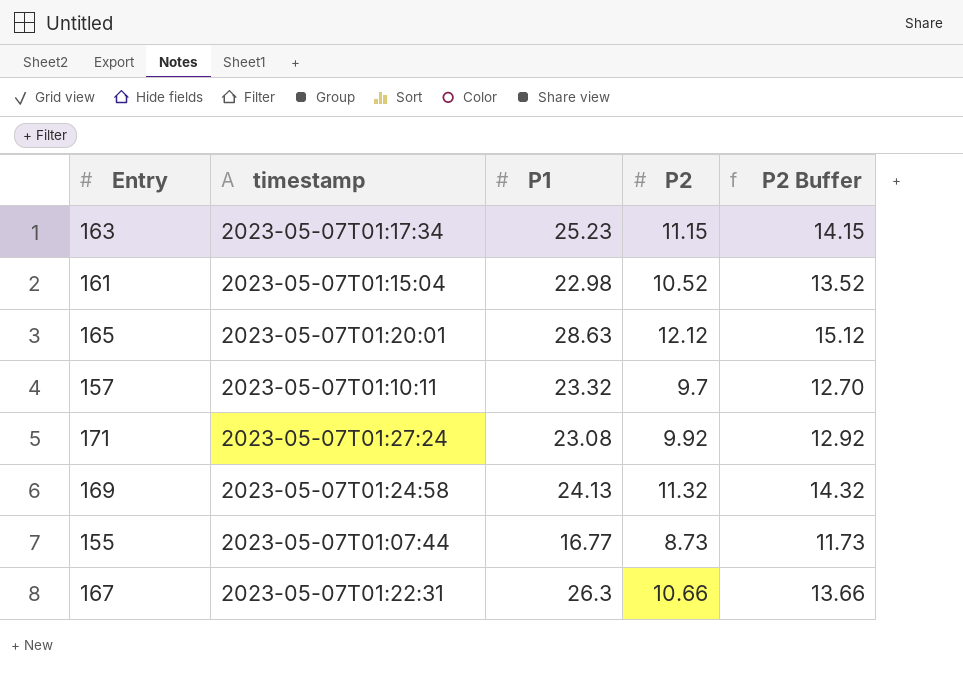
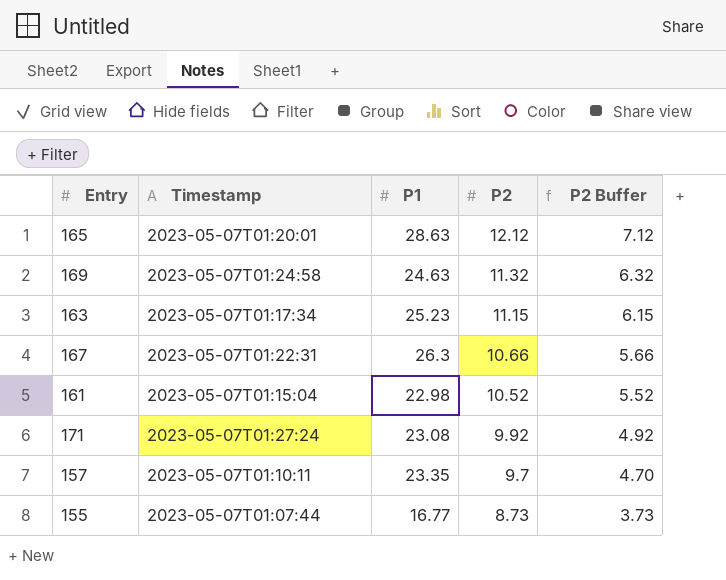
row order: none -> P2 descending
column name: timestamp -> Timestamp
column P2 Buffer | formula: [P2] + 3 -> [P2] - 5
169 | P1: 24.13 -> 24.63
157 | P1: 23.32 -> 23.35

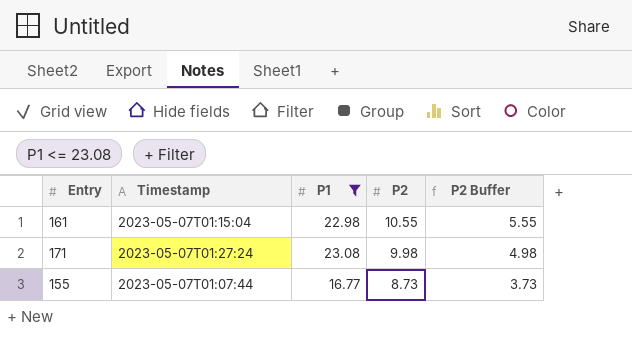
filter: none -> P1 <= 23.08
161 | P2: 10.52 -> 10.55
161 | P2 Buffer: 5.52 -> 5.55
171 | P2: 9.92 -> 9.98
171 | P2 Buffer: 4.92 -> 4.98

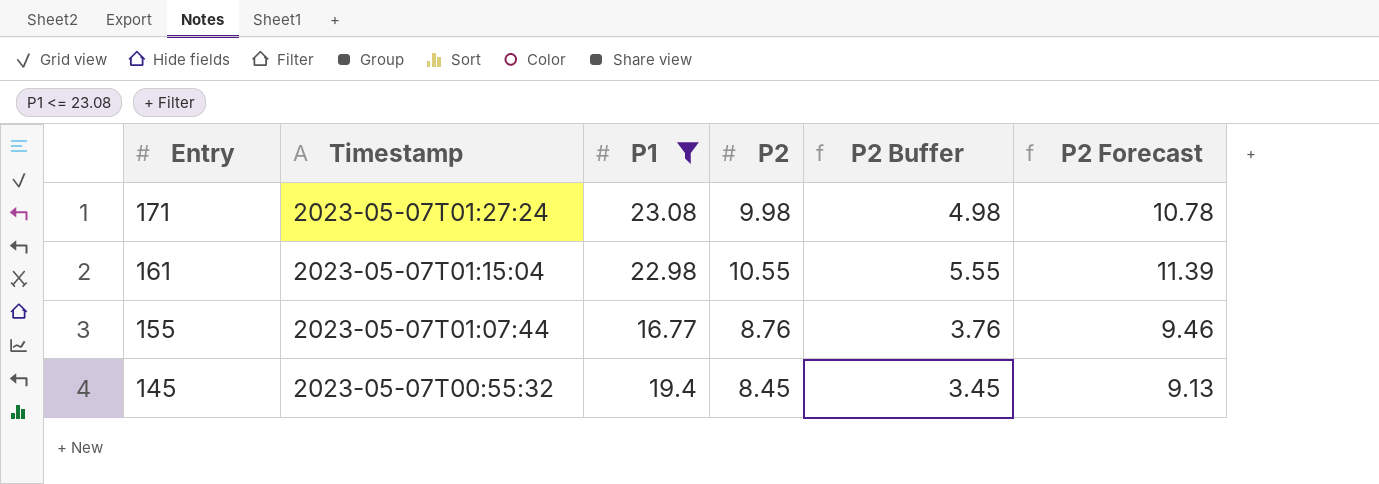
row order: P2 descending -> Entry descending
column P2 Forecast | formula: none -> [P2] * 1.08
155 | P2: 8.73 -> 8.76
155 | P2 Buffer: 3.73 -> 3.76
row 145: none -> 2023-05-07T00:55:32 | 19.4 | 8.45 | 3.45 | 9.13

